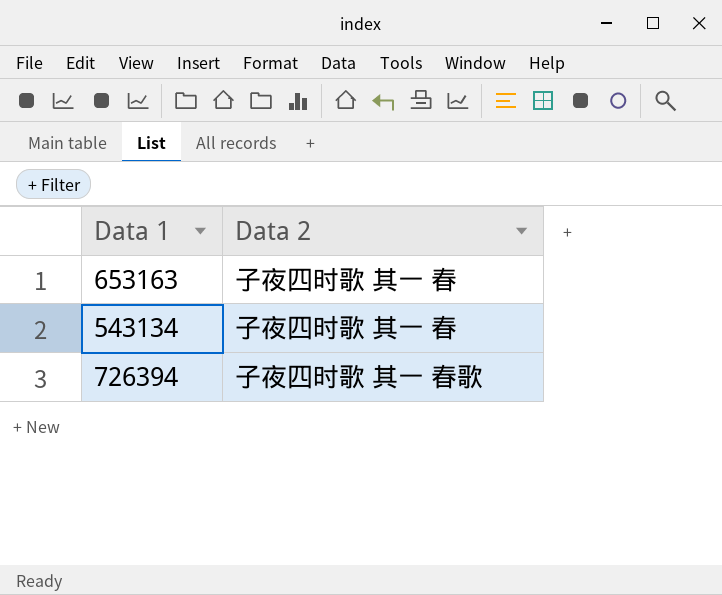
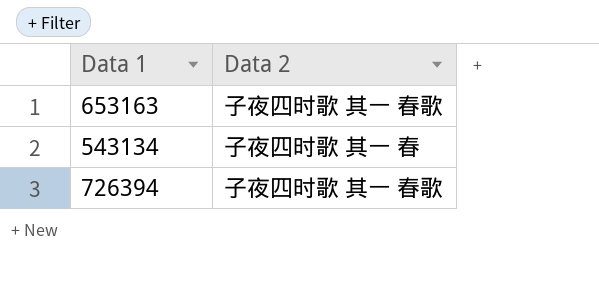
653163 | Data 2: 子夜四时歌 其一 春 -> 子夜四时歌 其一 春歌

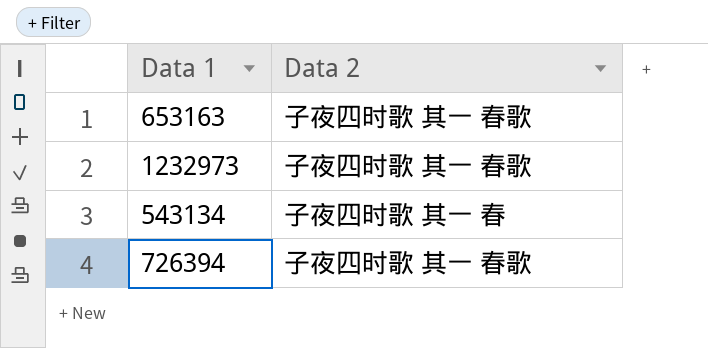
row 1232973: none -> 子夜四时歌 其一 春歌

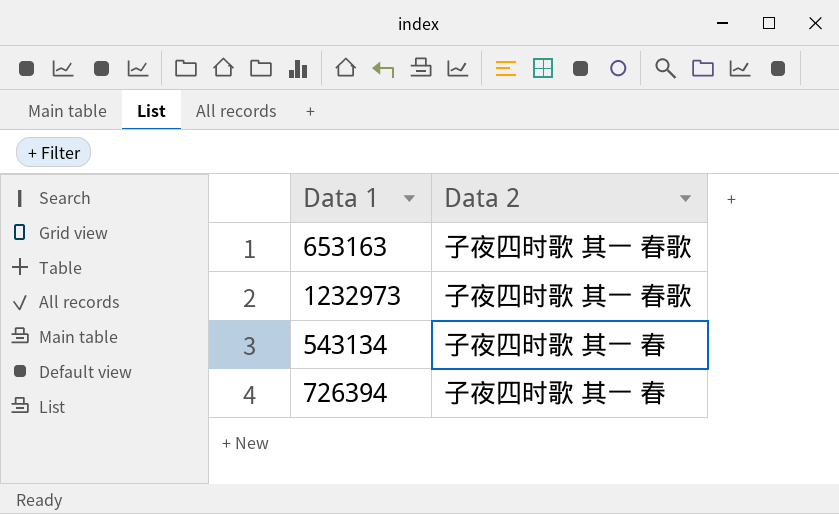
726394 | Data 2: 子夜四时歌 其一 春歌 -> 子夜四时歌 其一 春

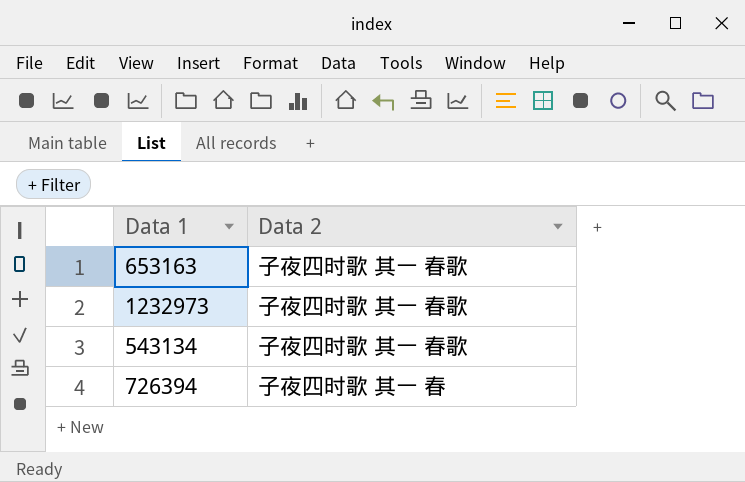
543134 | Data 2: 子夜四时歌 其一 春 -> 子夜四时歌 其一 春歌

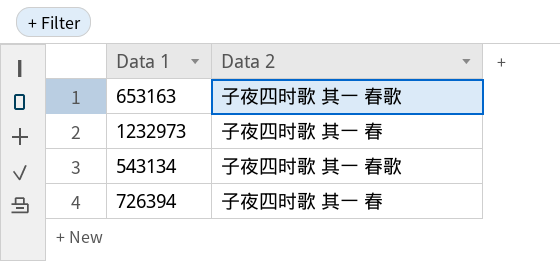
1232973 | Data 2: 子夜四时歌 其一 春歌 -> 子夜四时歌 其一 春

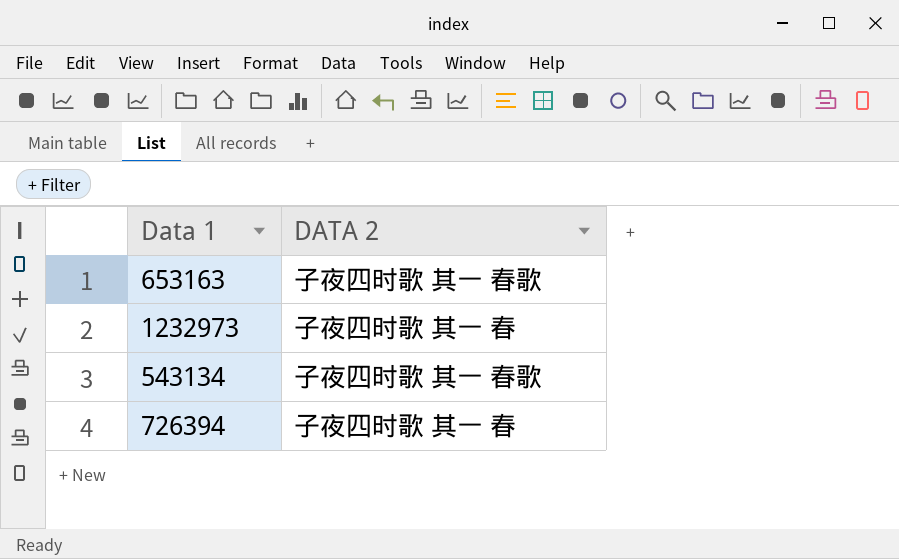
column name: Data 2 -> DATA 2

